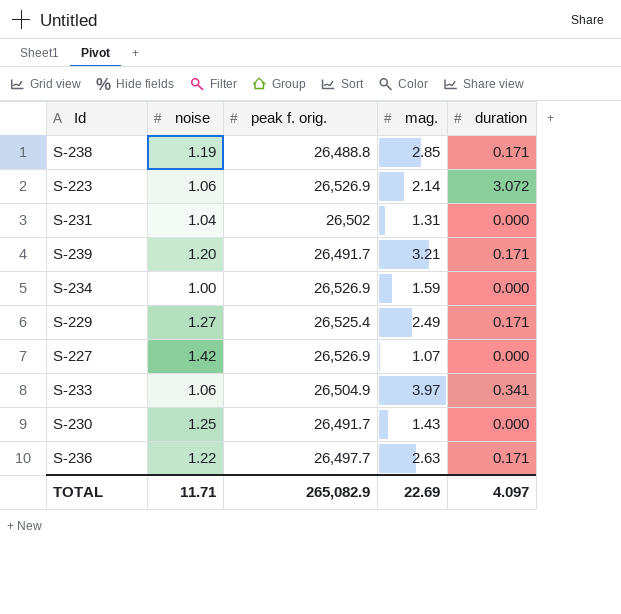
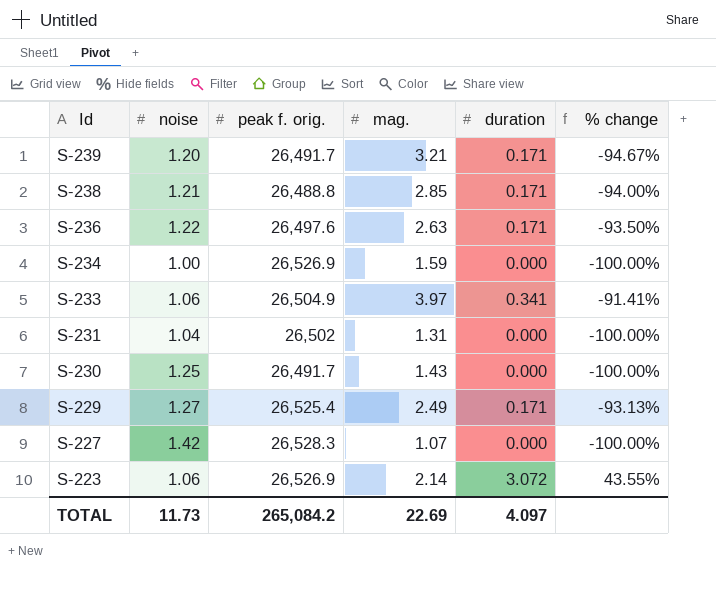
row order: none -> Id descending
column % change | formula: none -> ([duration] - [mag.]) / [mag.]
S-238 | noise: 1.19 -> 1.21
S-236 | peak f. orig.: 26,497.7 -> 26,497.6
S-227 | peak f. orig.: 26,526.9 -> 26,528.3
TOTAL | noise: 11.71 -> 11.73
TOTAL | peak f. orig.: 265,082.9 -> 265,084.2

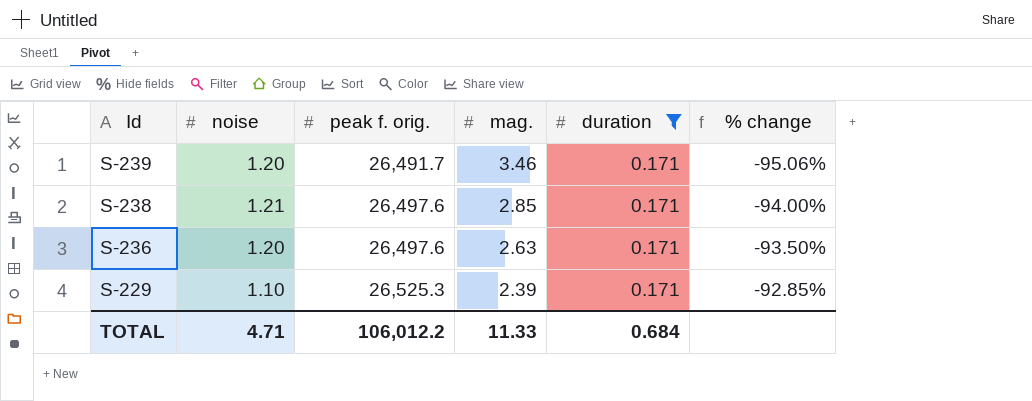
filter: none -> duration = 0.171
S-239 | mag.: 3.21 -> 3.46
S-239 | % change: -94.67% -> -95.06%
S-238 | peak f. orig.: 26,488.8 -> 26,497.6
S-236 | noise: 1.22 -> 1.20
S-229 | noise: 1.27 -> 1.10
S-229 | peak f. orig.: 26,525.4 -> 26,525.3
S-229 | mag.: 2.49 -> 2.39
S-229 | % change: -93.13% -> -92.85%
TOTAL | noise: 11.73 -> 4.71
TOTAL | peak f. orig.: 265,084.2 -> 106,012.2
TOTAL | mag.: 22.69 -> 11.33
TOTAL | duration: 4.097 -> 0.684

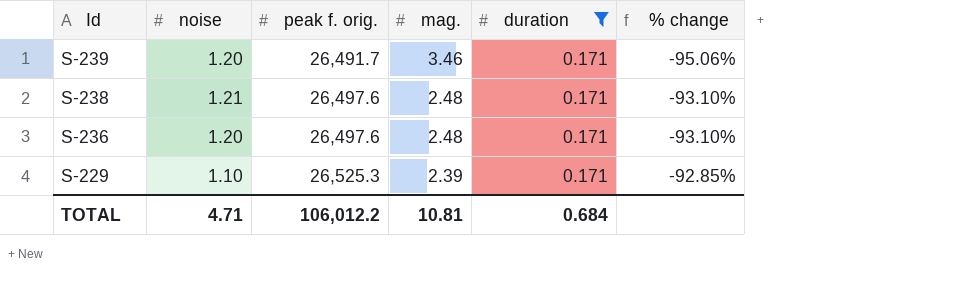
S-238 | mag.: 2.85 -> 2.48
S-238 | % change: -94.00% -> -93.10%
S-236 | mag.: 2.63 -> 2.48
S-236 | % change: -93.50% -> -93.10%
TOTAL | mag.: 11.33 -> 10.81

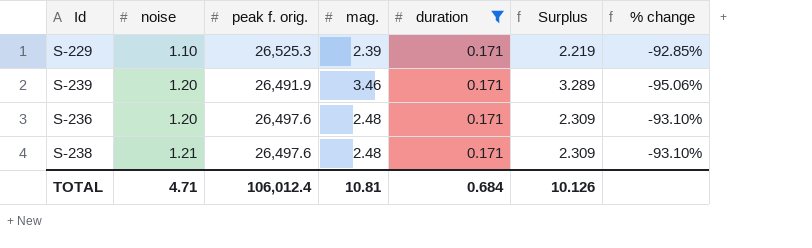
row order: Id descending -> noise ascending
column Surplus | formula: none -> [mag.] - [duration]
S-239 | peak f. orig.: 26,491.7 -> 26,491.9
TOTAL | peak f. orig.: 106,012.2 -> 106,012.4

